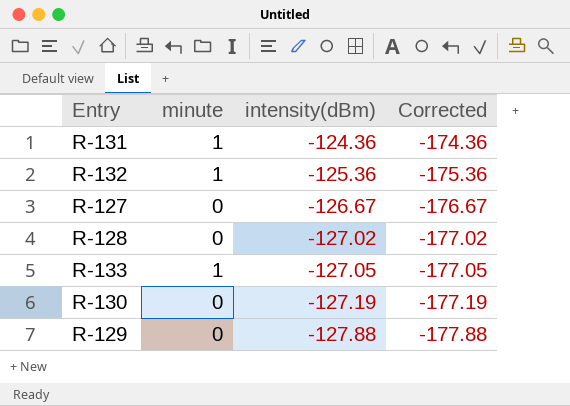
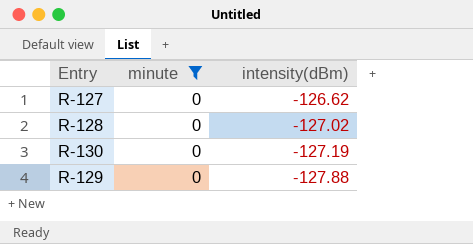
filter: none -> minute = 0
column Corrected | formula: [intensity(dBm)] - 50 -> none
R-127 | intensity(dBm): -126.67 -> -126.62

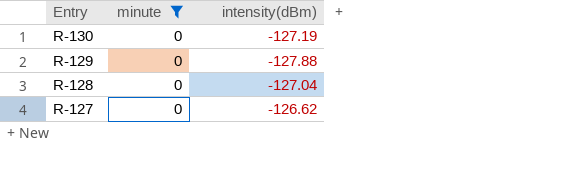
row order: intensity(dBm) descending -> Entry descending
R-128 | intensity(dBm): -127.02 -> -127.04

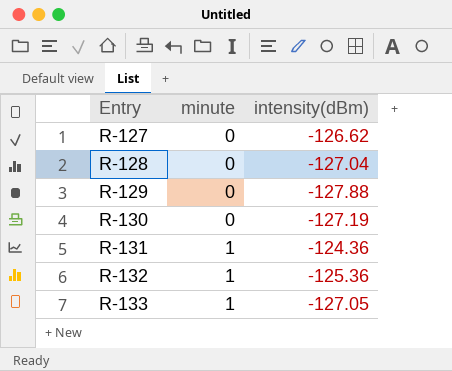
filter: minute = 0 -> none
row order: Entry descending -> Entry ascending

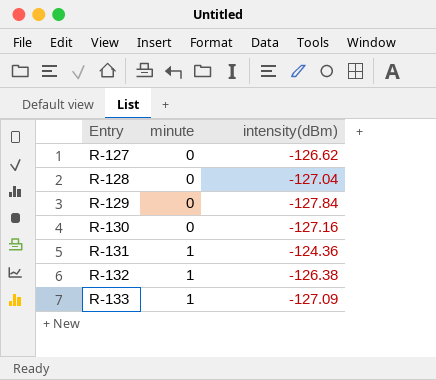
R-129 | intensity(dBm): -127.88 -> -127.84
R-130 | intensity(dBm): -127.19 -> -127.16
R-132 | intensity(dBm): -125.36 -> -126.38
R-133 | intensity(dBm): -127.05 -> -127.09

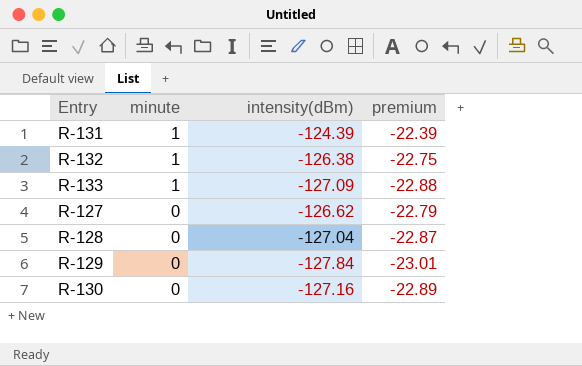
row order: Entry ascending -> minute descending
column premium | formula: none -> [intensity(dBm)] * 0.18
R-131 | intensity(dBm): -124.36 -> -124.39

